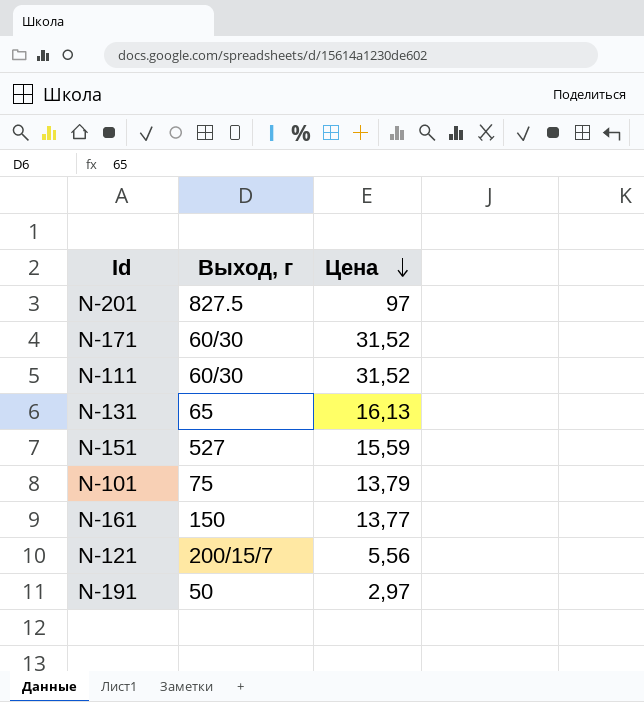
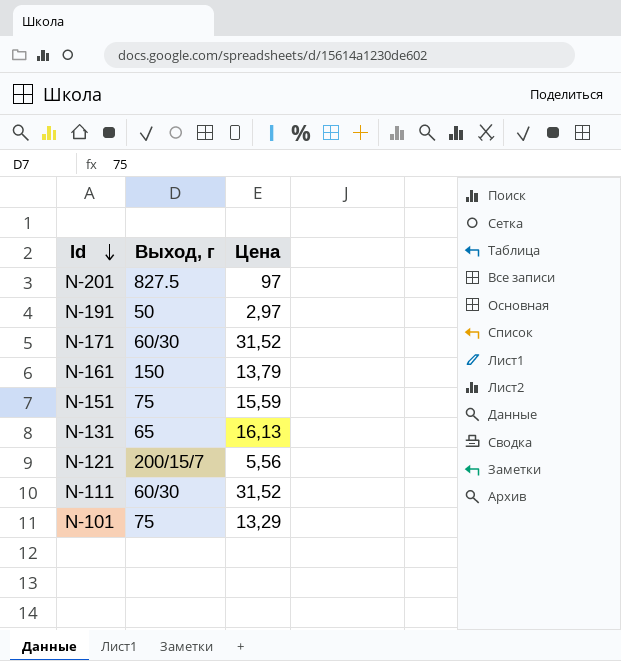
row order: Цена descending -> Id descending
N-161 | Цена: 13,77 -> 13,79
N-151 | Выход, г: 527 -> 75
N-101 | Цена: 13,79 -> 13,29

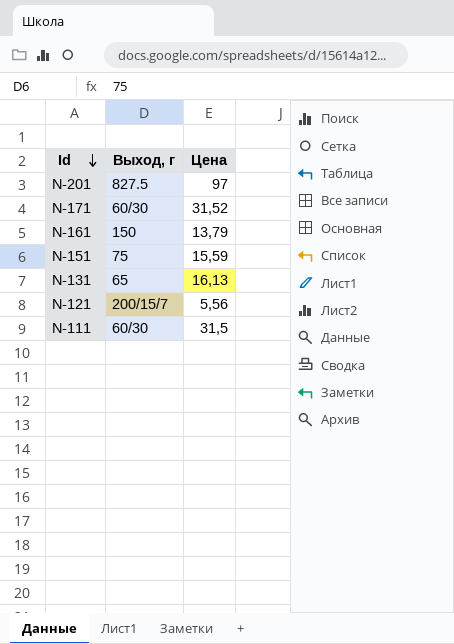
row N-191: 50 | 2,97 -> none
row N-101: 75 | 13,29 -> none
N-111 | Цена: 31,52 -> 31,5

